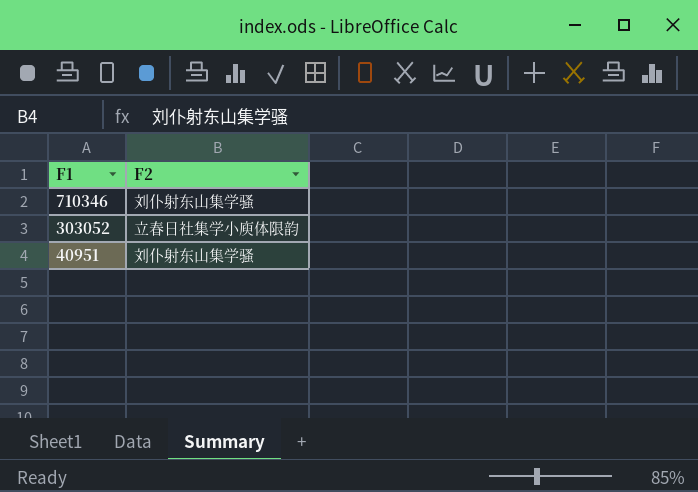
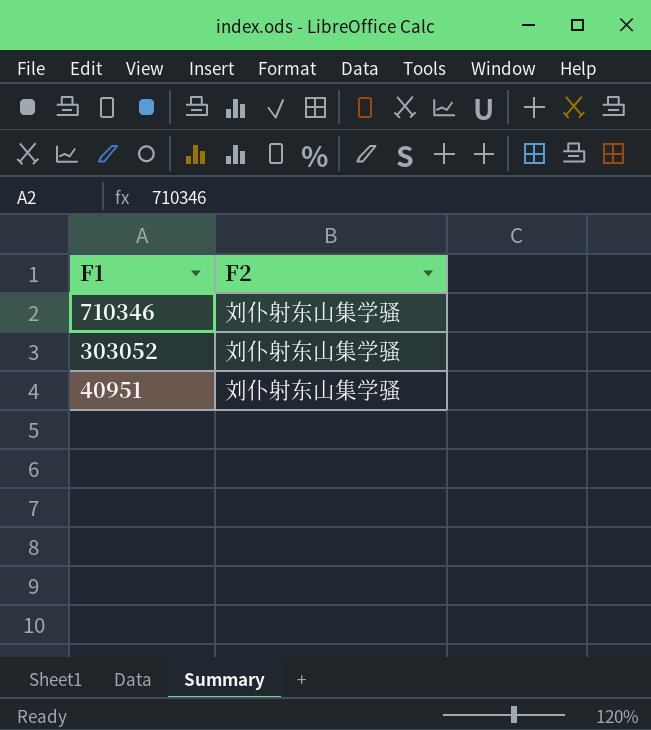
303052 | F2: 立春日社集学小庾体限韵 -> 刘仆射东山集学骚

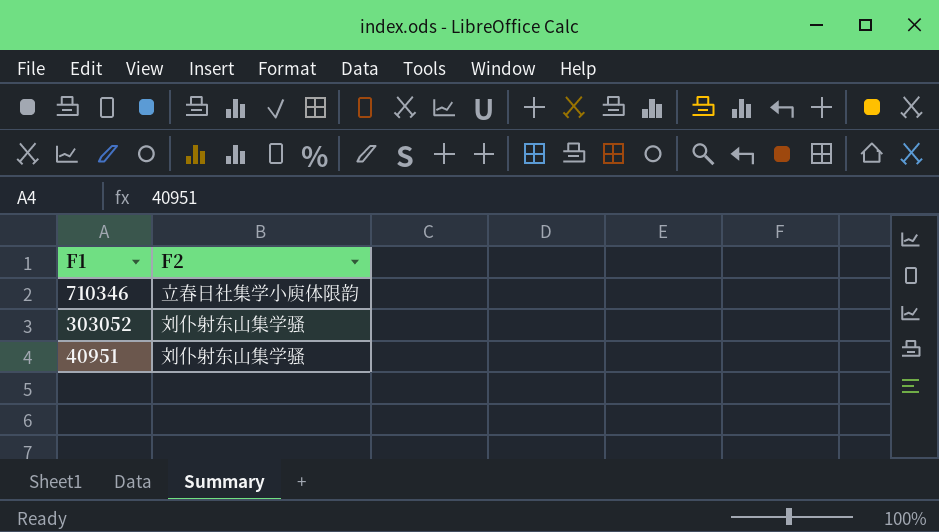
710346 | F2: 刘仆射东山集学骚 -> 立春日社集学小庾体限韵

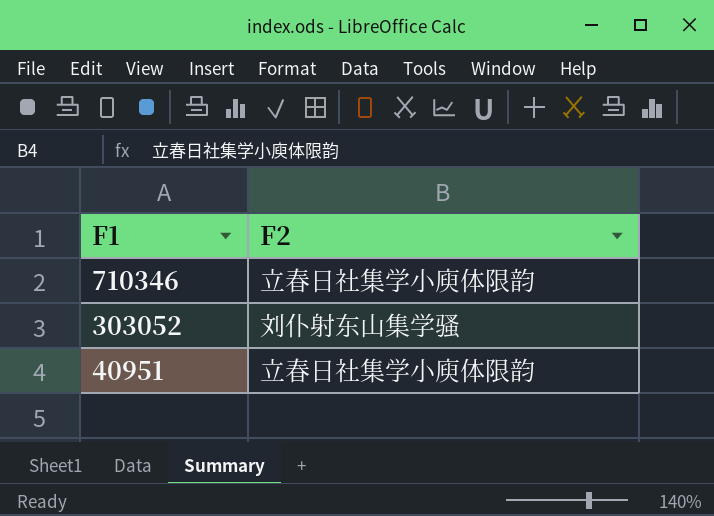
40951 | F2: 刘仆射东山集学骚 -> 立春日社集学小庾体限韵

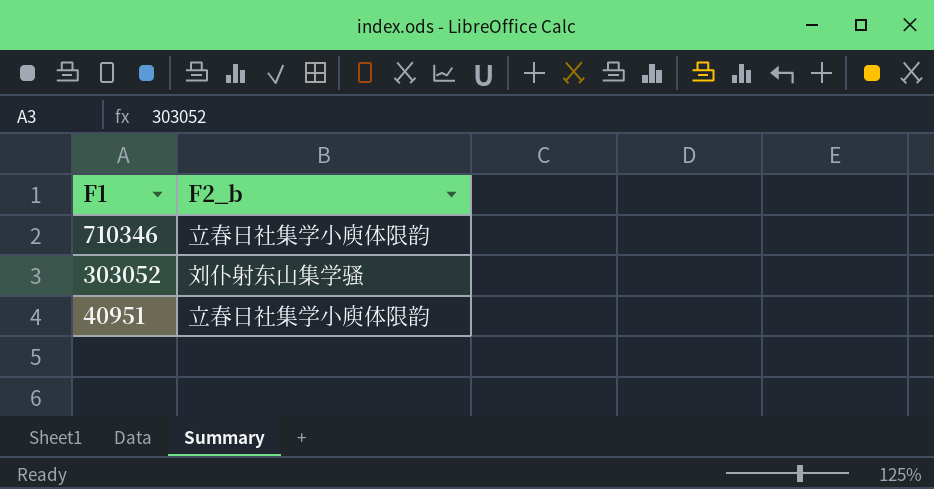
column name: F2 -> F2_b

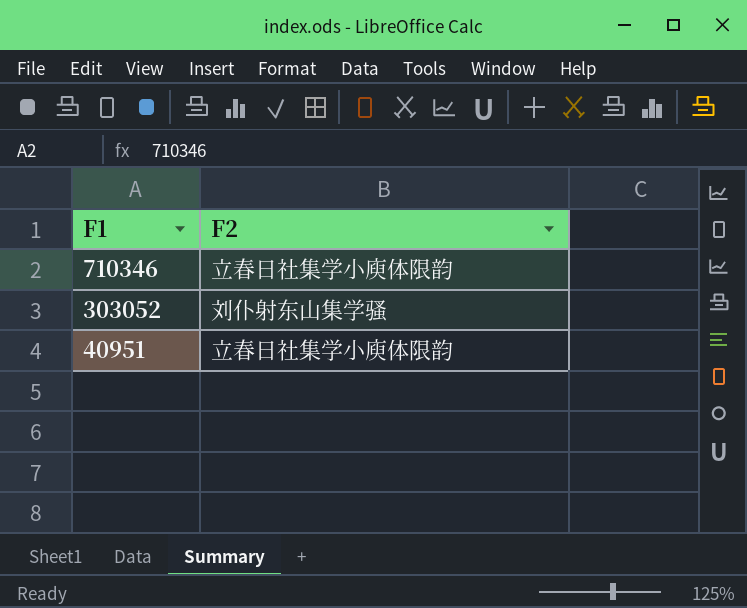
column name: F2_b -> F2

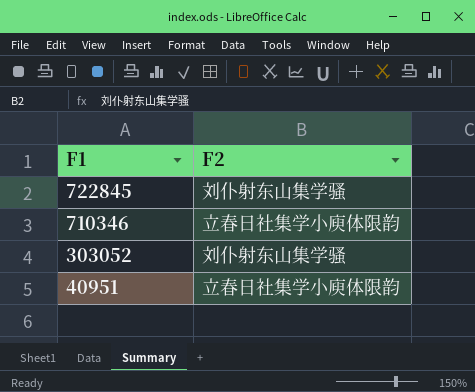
row 722845: none -> 刘仆射东山集学骚

